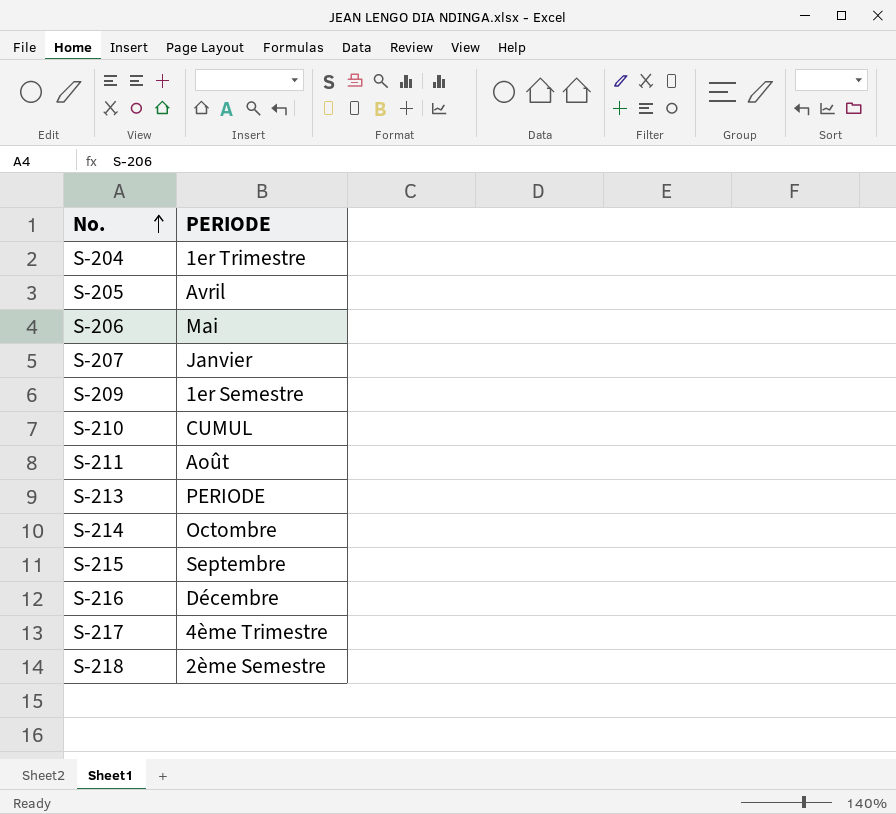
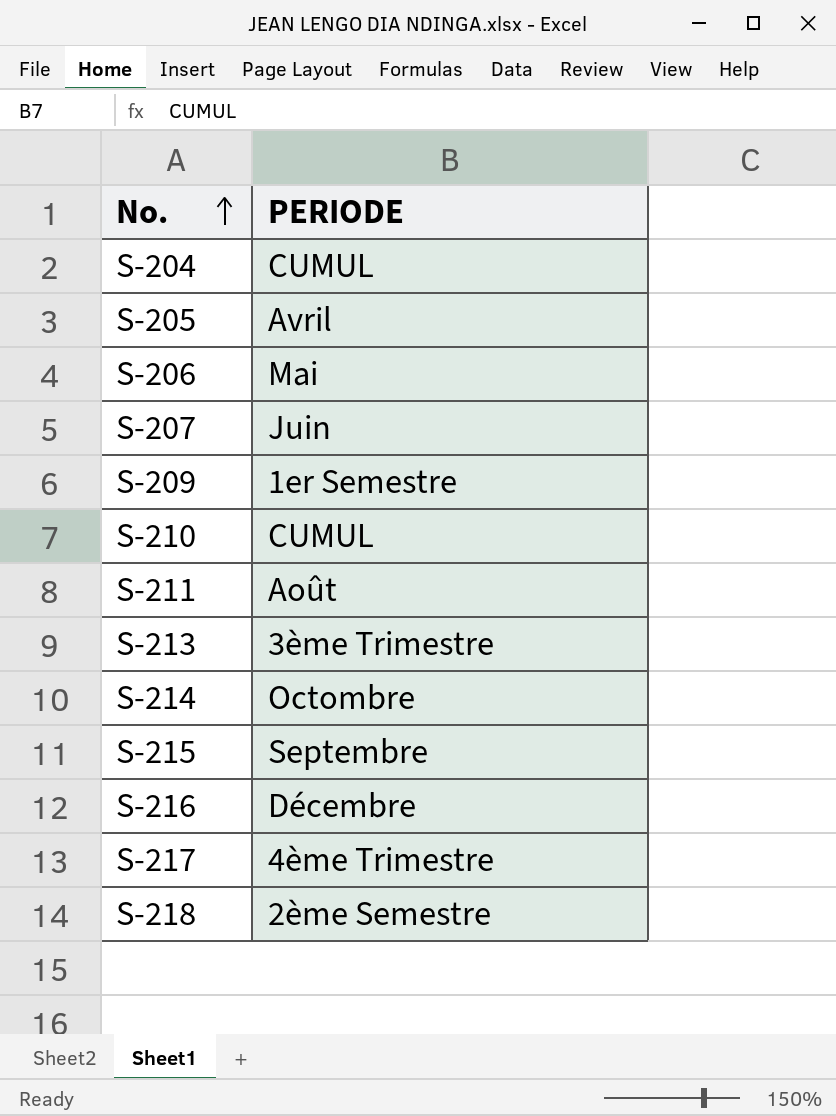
S-204 | PERIODE: 1er Trimestre -> CUMUL
S-207 | PERIODE: Janvier -> Juin
S-213 | PERIODE: PERIODE -> 3ème Trimestre

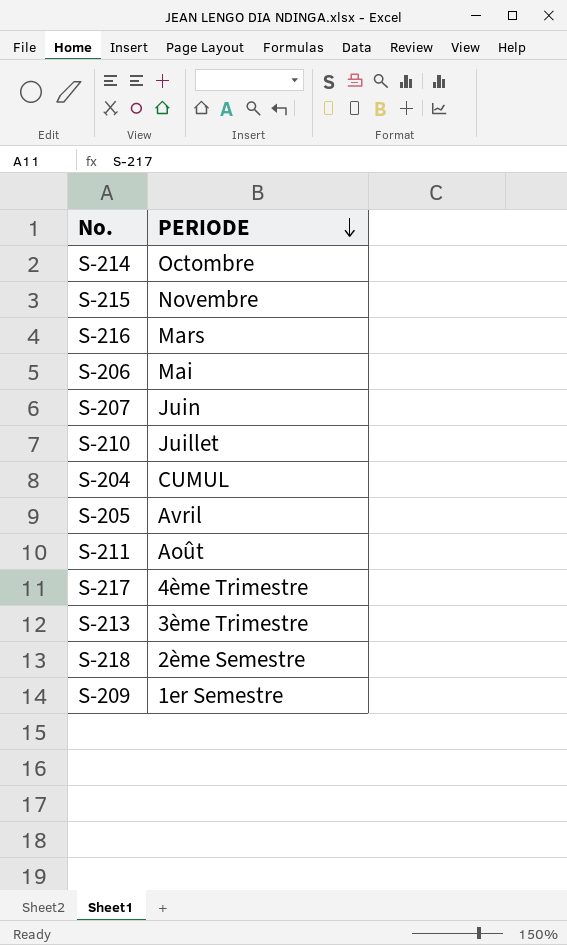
row order: No. ascending -> PERIODE descending
S-215 | PERIODE: Septembre -> Novembre
S-216 | PERIODE: Décembre -> Mars
S-210 | PERIODE: CUMUL -> Juillet

